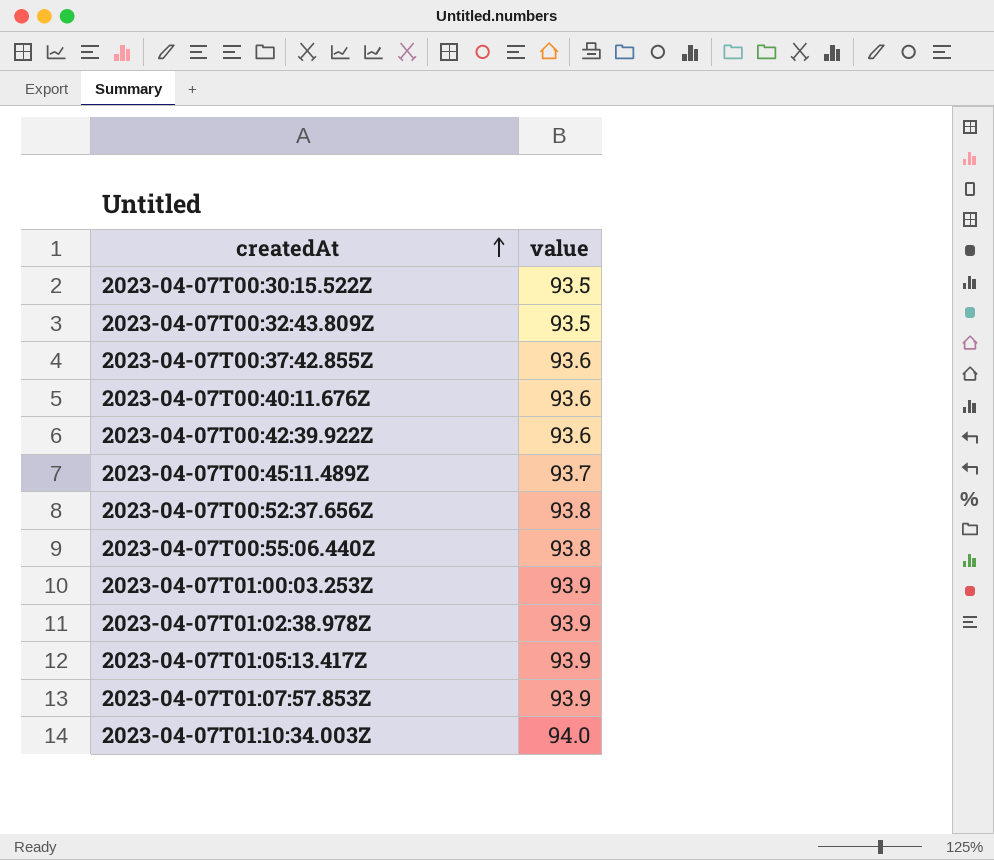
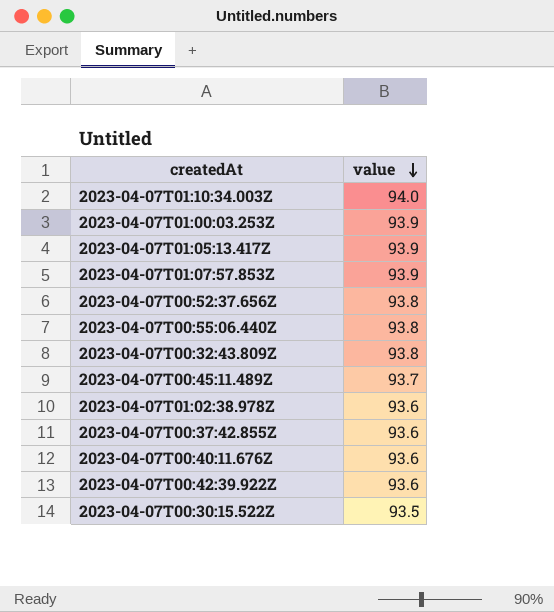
row order: createdAt ascending -> value descending
2023-04-07T00:32:43.809Z | value: 93.5 -> 93.8
2023-04-07T01:02:38.978Z | value: 93.9 -> 93.6

